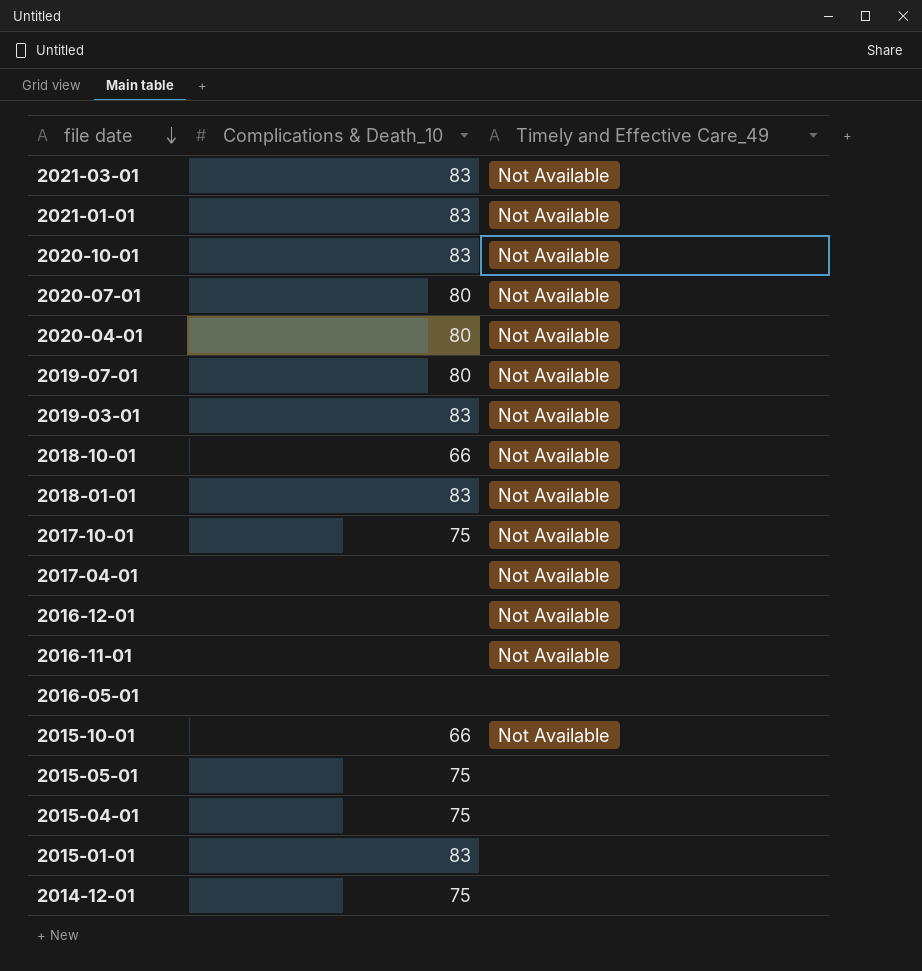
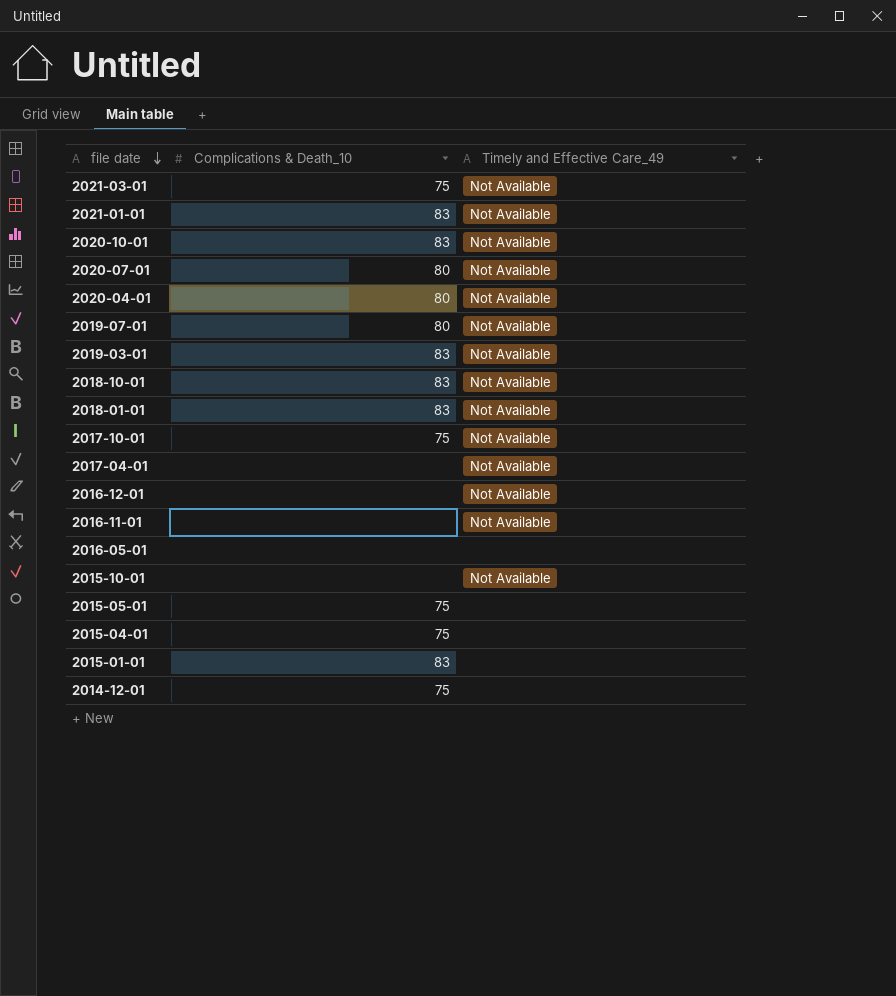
2021-03-01 | Complications & Death_10: 83 -> 75
2018-10-01 | Complications & Death_10: 66 -> 83
2015-10-01 | Complications & Death_10: 66 -> none

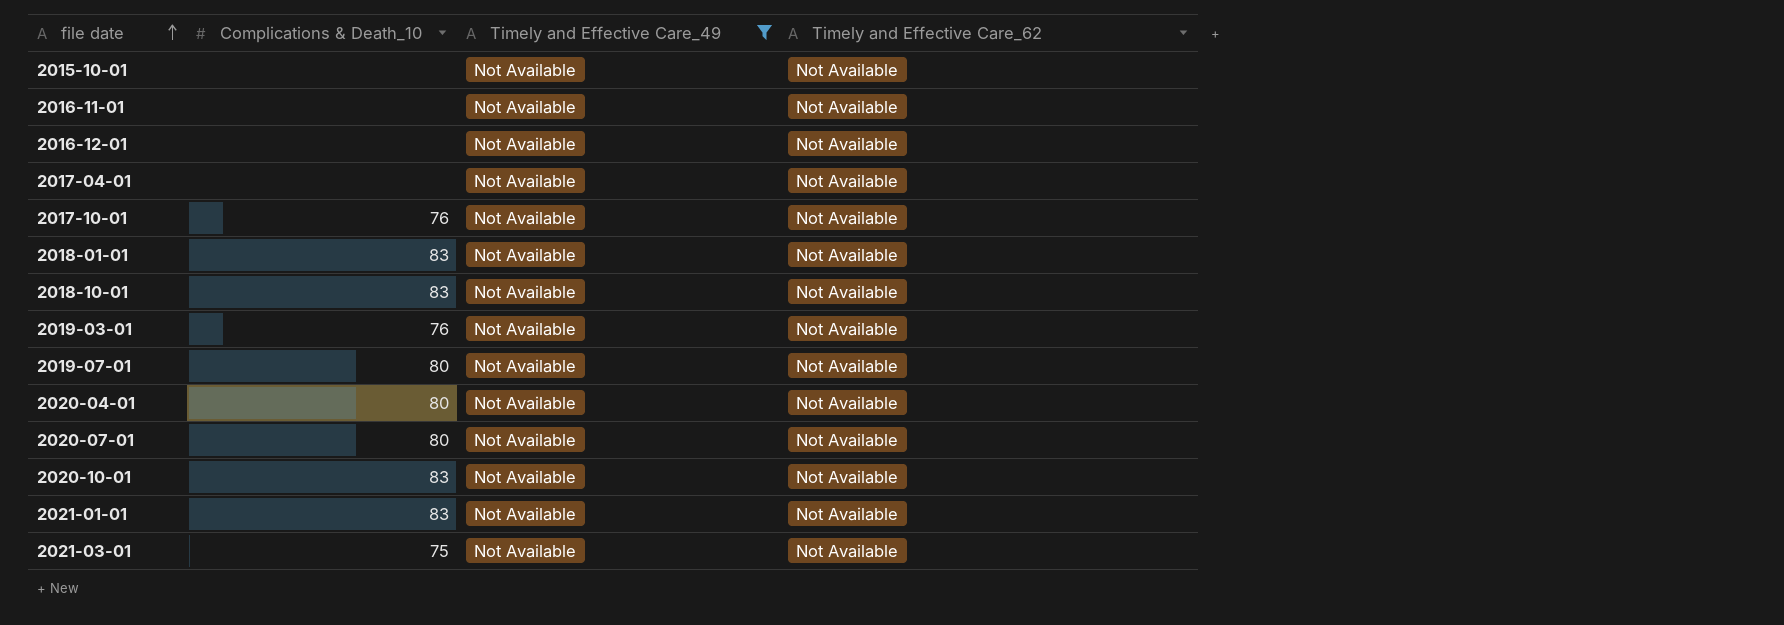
filter: none -> Timely and Effective Care_49 = Not Available
row order: file date descending -> file date ascending
column Timely and Effective Care_62 | position: none -> 4
2017-10-01 | Complications & Death_10: 75 -> 76
2019-03-01 | Complications & Death_10: 83 -> 76

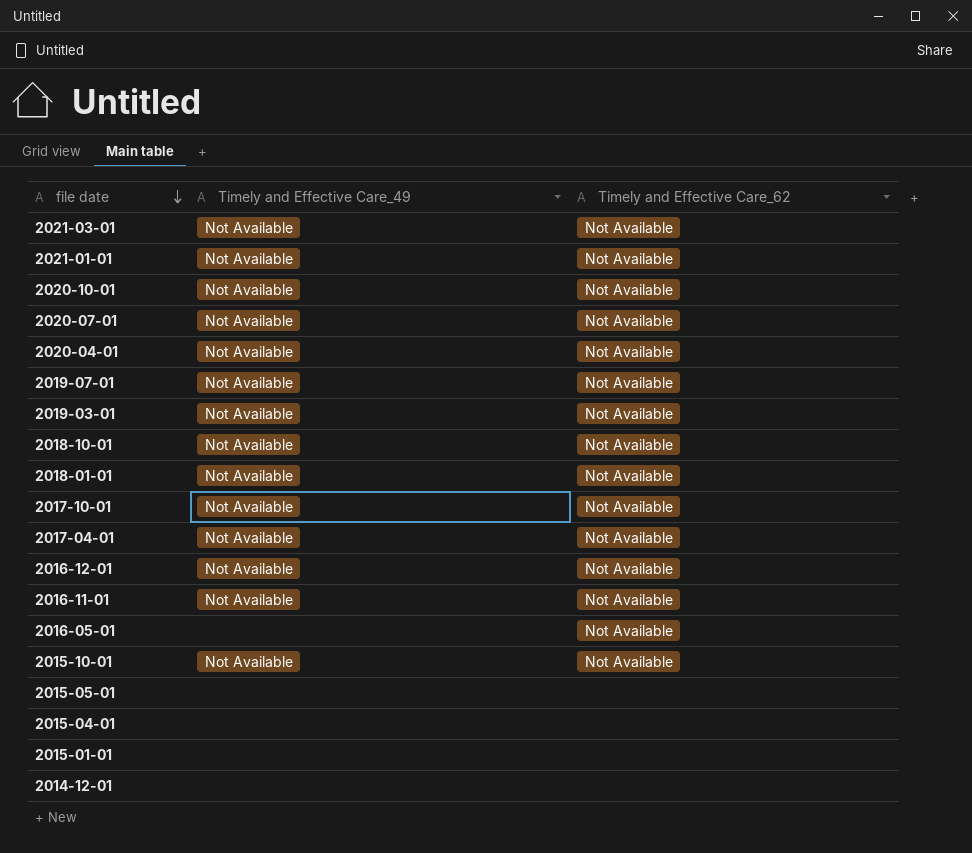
filter: Timely and Effective Care_49 = Not Available -> none
row order: file date ascending -> file date descending
column Complications & Death_10 | position: 2 -> none

